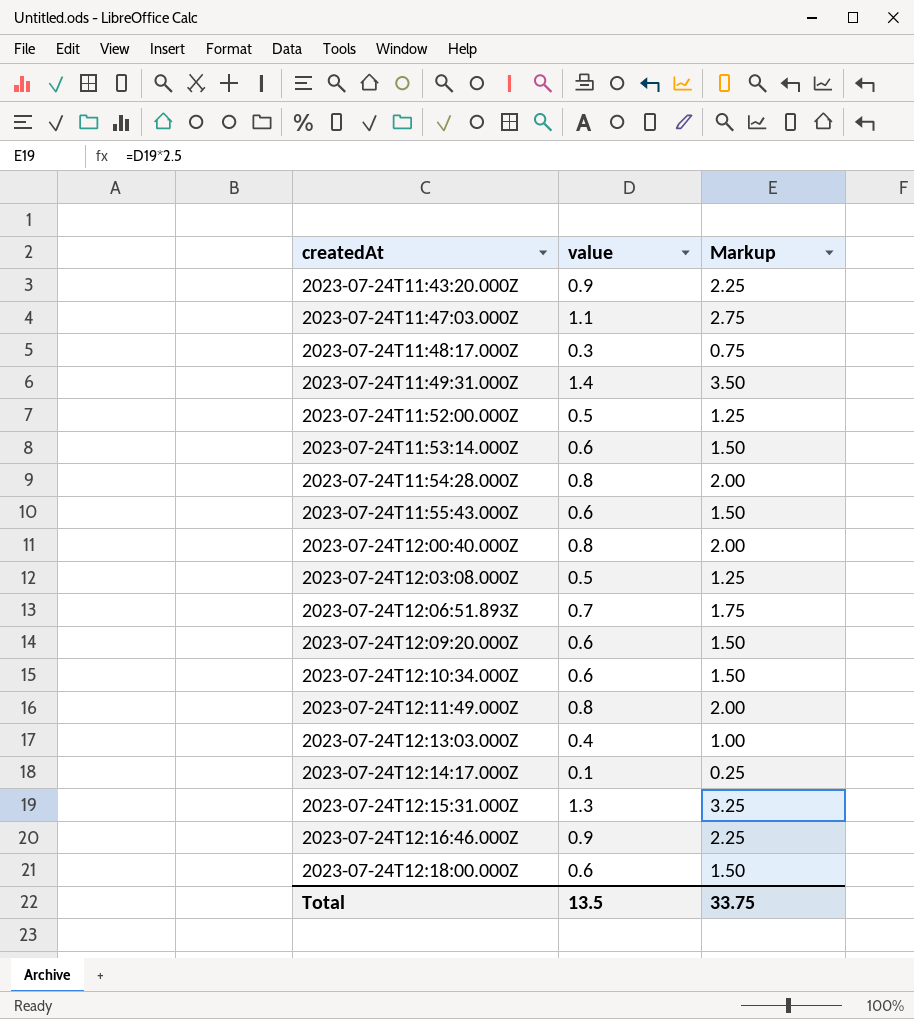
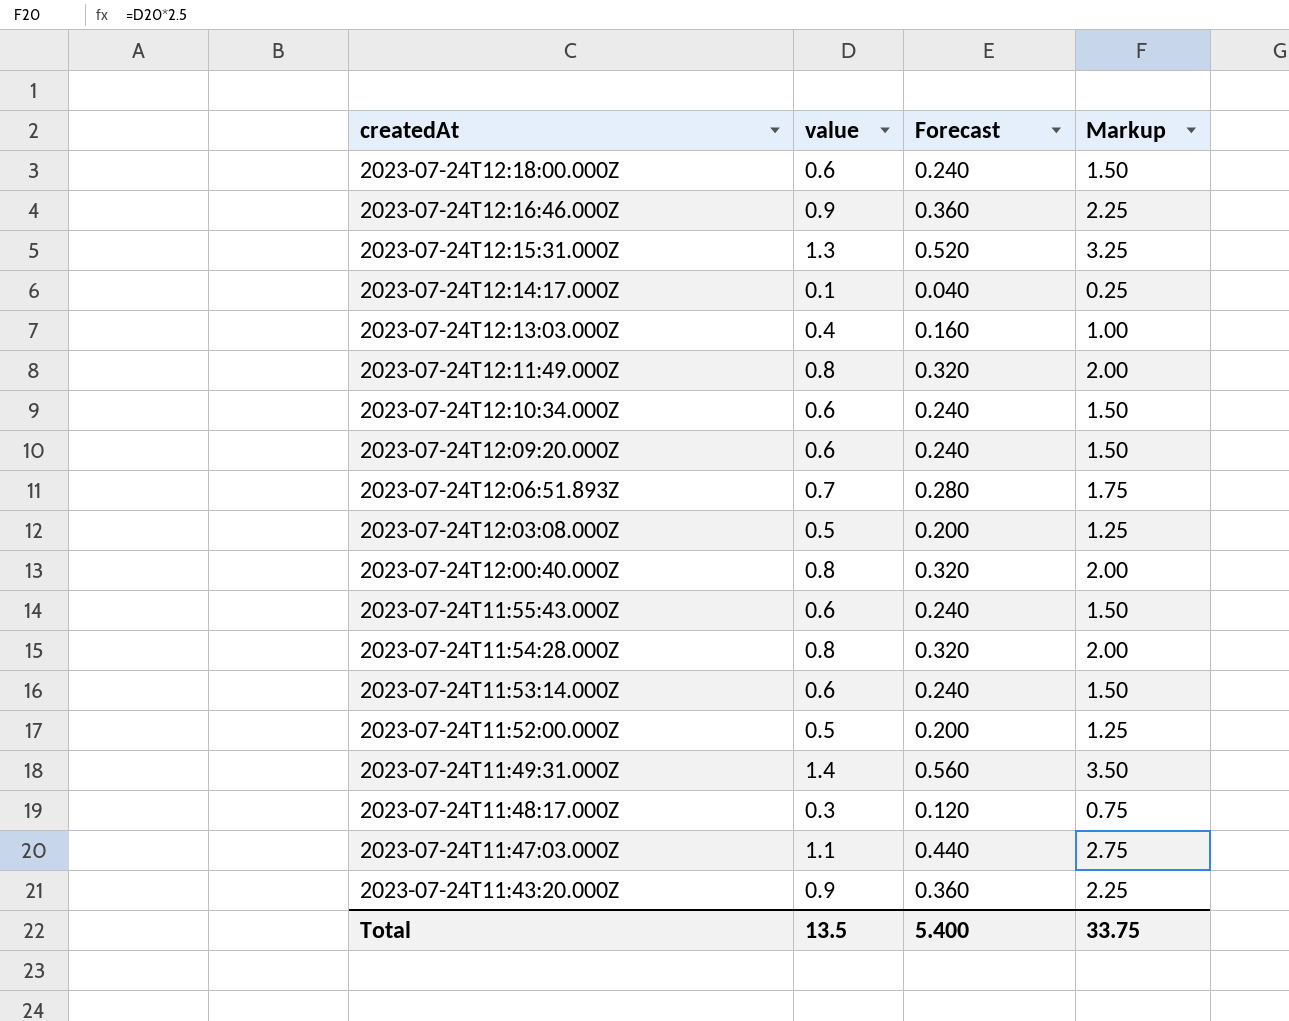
row order: createdAt ascending -> createdAt descending
column Forecast | formula: none -> [value] * 0.4

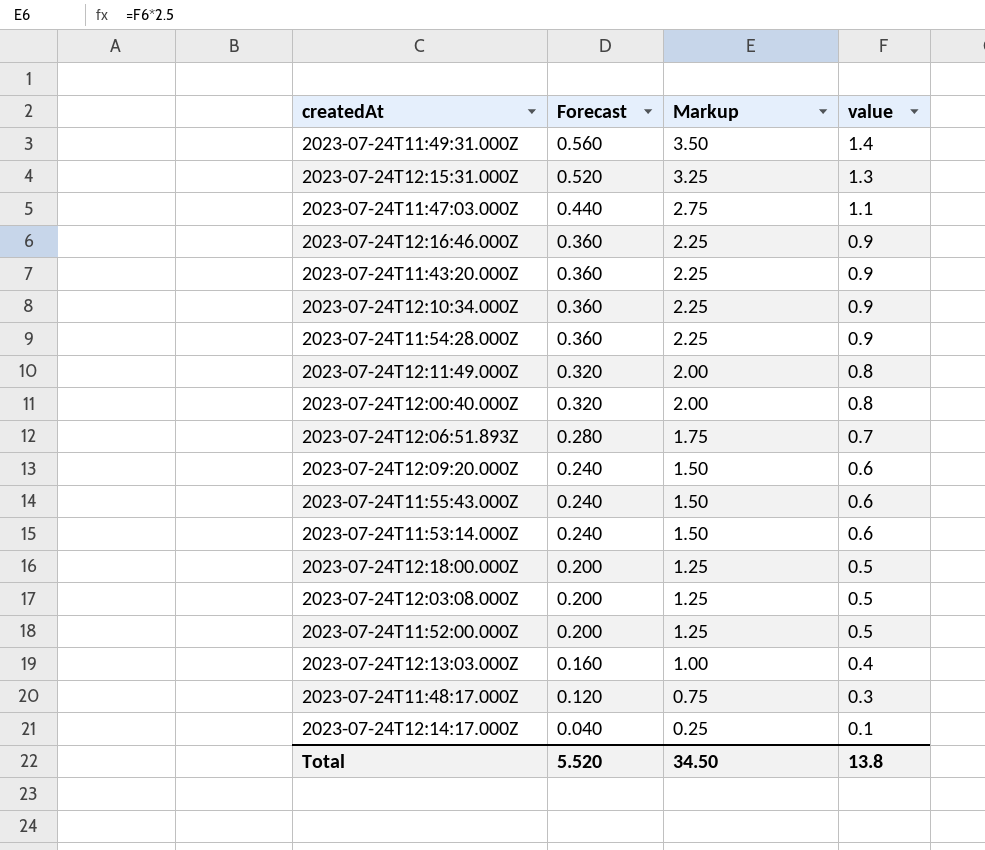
row order: createdAt descending -> Forecast descending
column value | position: 2 -> 4
2023-07-24T12:10:34.000Z | Forecast: 0.240 -> 0.360
2023-07-24T12:10:34.000Z | Markup: 1.50 -> 2.25
2023-07-24T12:10:34.000Z | value: 0.6 -> 0.9
2023-07-24T11:54:28.000Z | Forecast: 0.320 -> 0.360
2023-07-24T11:54:28.000Z | Markup: 2.00 -> 2.25
2023-07-24T11:54:28.000Z | value: 0.8 -> 0.9
2023-07-24T12:18:00.000Z | Forecast: 0.240 -> 0.200
2023-07-24T12:18:00.000Z | Markup: 1.50 -> 1.25
2023-07-24T12:18:00.000Z | value: 0.6 -> 0.5
Total | Forecast: 5.400 -> 5.520
Total | Markup: 33.75 -> 34.50
Total | value: 13.5 -> 13.8

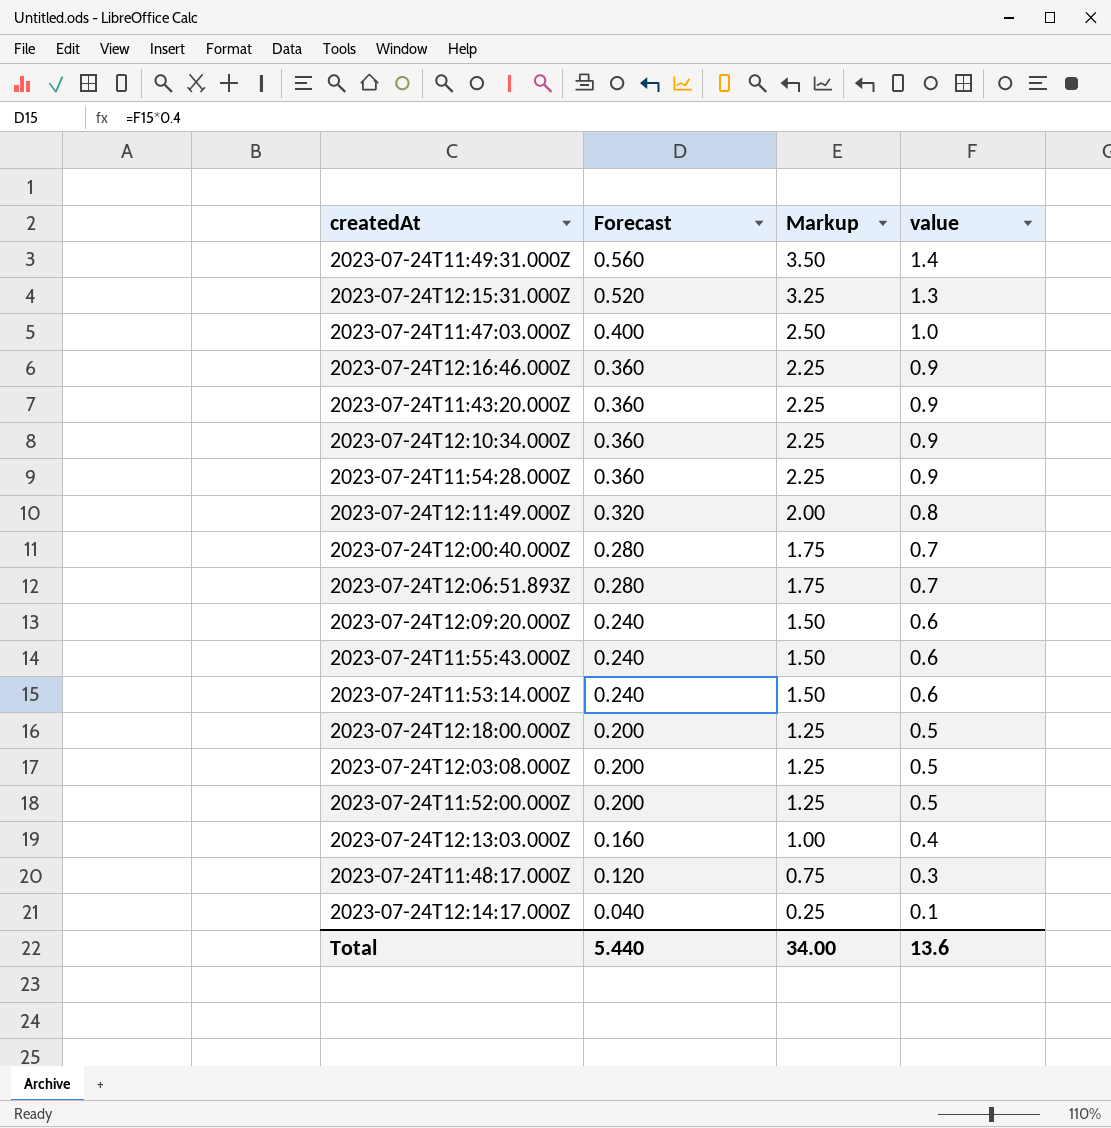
2023-07-24T11:47:03.000Z | Forecast: 0.440 -> 0.400
2023-07-24T11:47:03.000Z | Markup: 2.75 -> 2.50
2023-07-24T11:47:03.000Z | value: 1.1 -> 1.0
2023-07-24T12:00:40.000Z | Forecast: 0.320 -> 0.280
2023-07-24T12:00:40.000Z | Markup: 2.00 -> 1.75
2023-07-24T12:00:40.000Z | value: 0.8 -> 0.7
Total | Forecast: 5.520 -> 5.440
Total | Markup: 34.50 -> 34.00
Total | value: 13.8 -> 13.6

